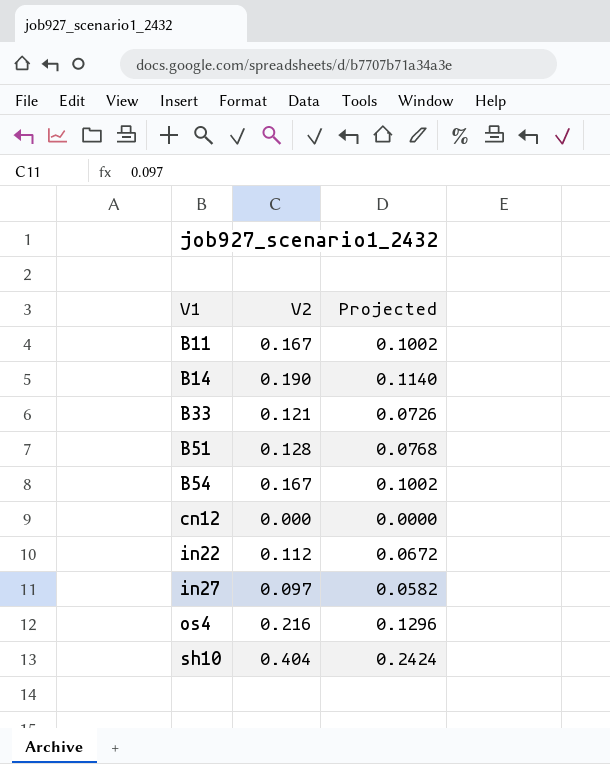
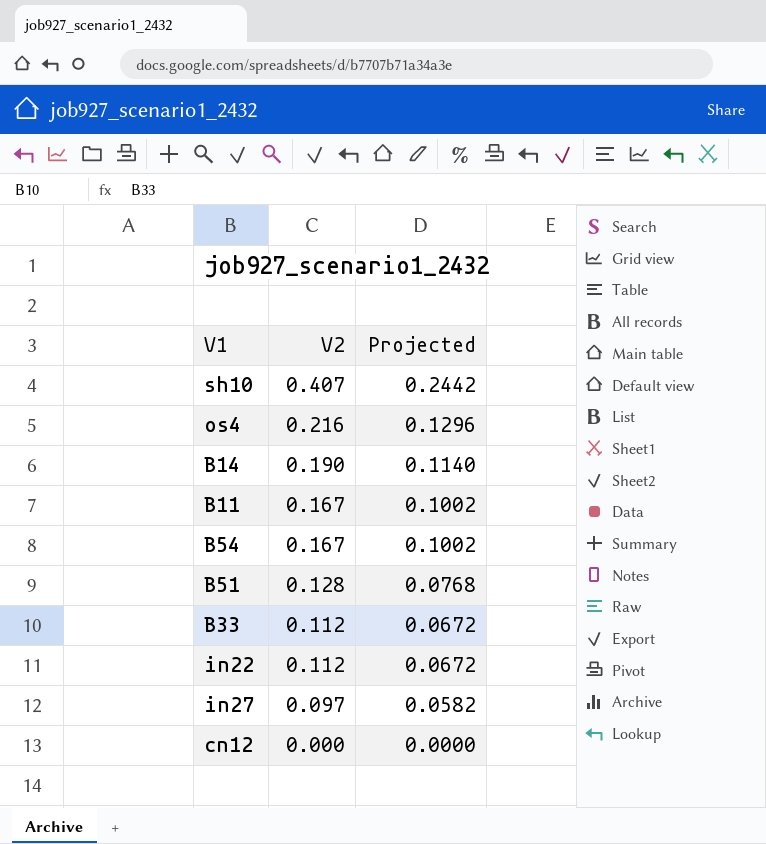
row order: V1 ascending -> V2 descending
sh10 | V2: 0.404 -> 0.407
sh10 | Projected: 0.2424 -> 0.2442
B33 | V2: 0.121 -> 0.112
B33 | Projected: 0.0726 -> 0.0672

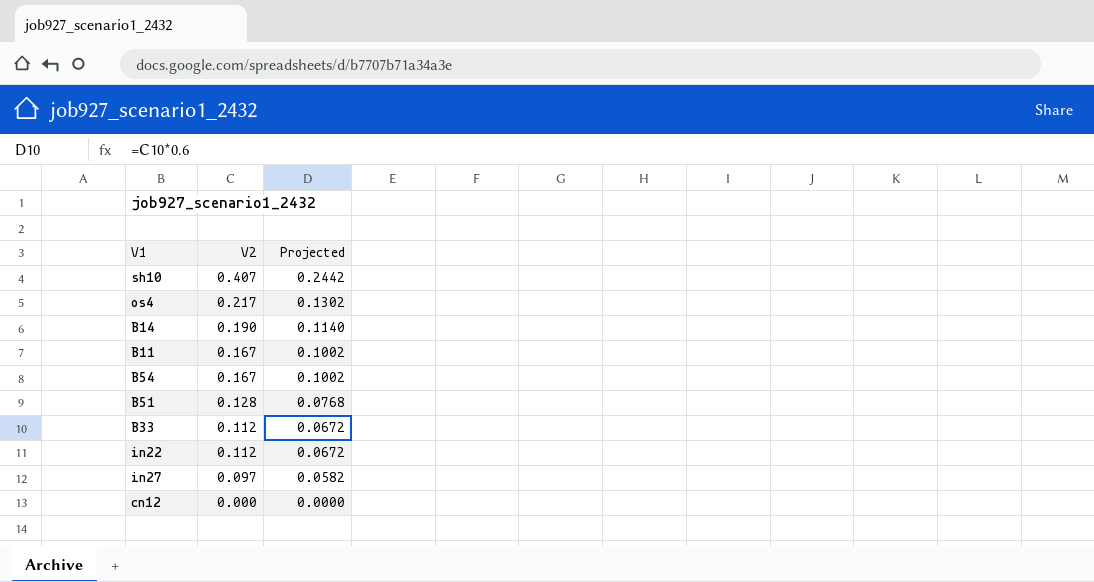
os4 | V2: 0.216 -> 0.217
os4 | Projected: 0.1296 -> 0.1302

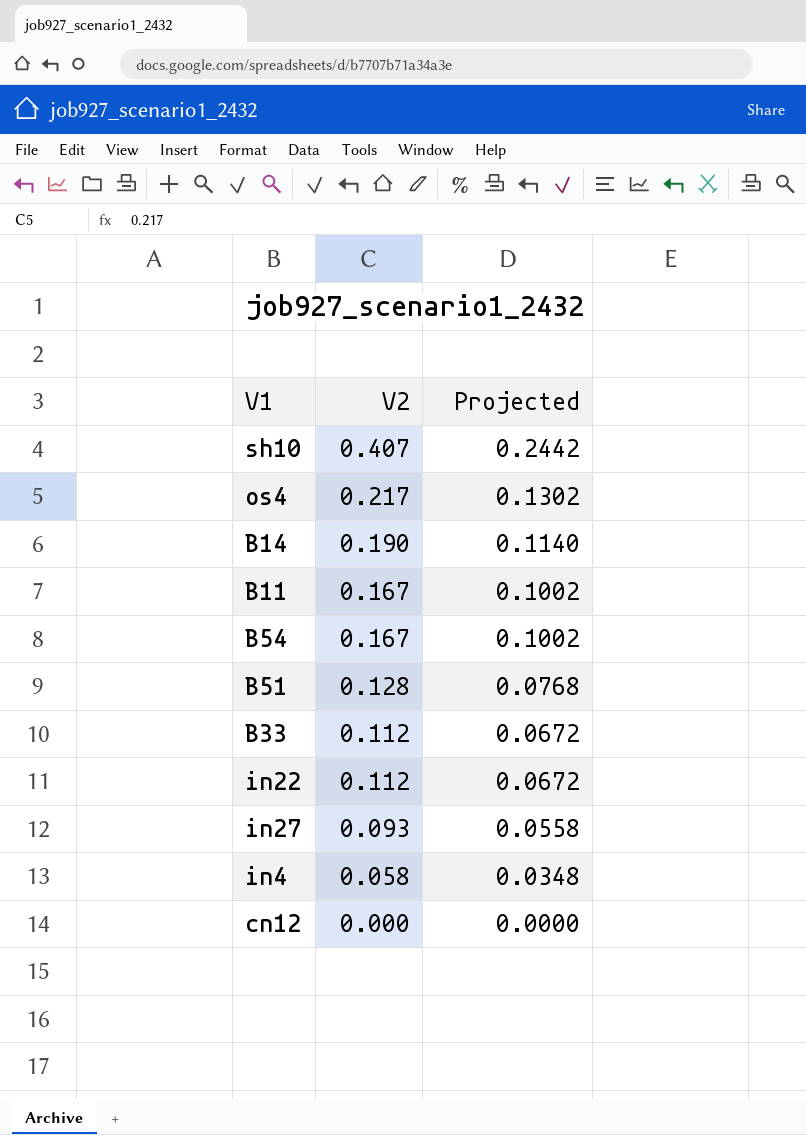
in27 | V2: 0.097 -> 0.093
in27 | Projected: 0.0582 -> 0.0558
row in4: none -> 0.058 | 0.0348

